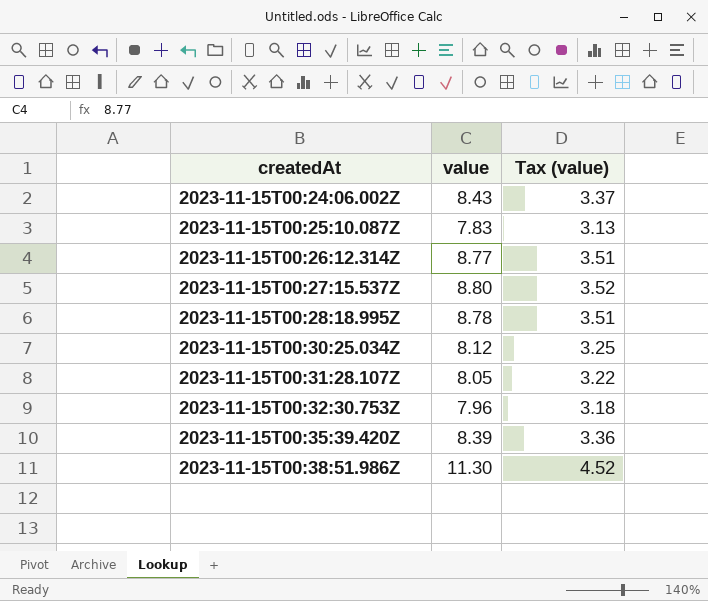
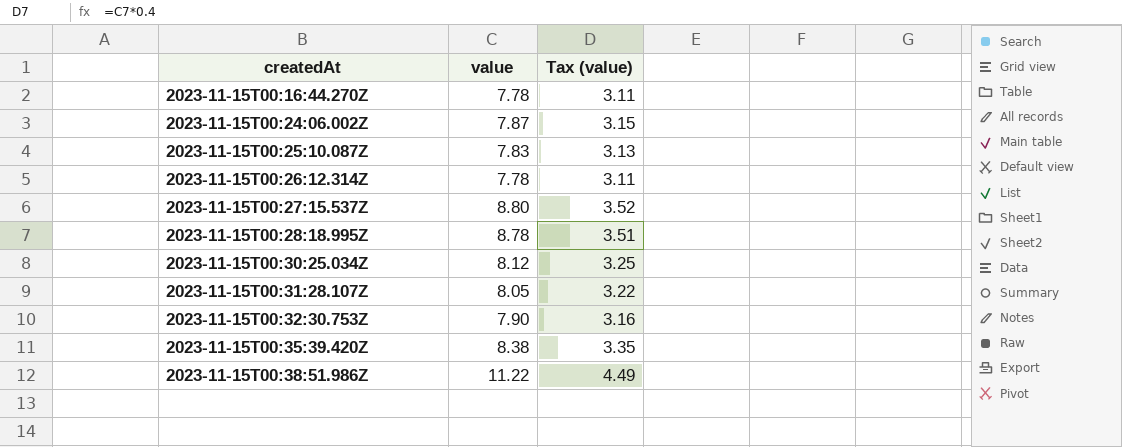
row 2023-11-15T00:16:44.270Z: none -> 7.78 | 3.11
2023-11-15T00:24:06.002Z | value: 8.43 -> 7.87
2023-11-15T00:24:06.002Z | Tax (value): 3.37 -> 3.15
2023-11-15T00:26:12.314Z | value: 8.77 -> 7.78
2023-11-15T00:26:12.314Z | Tax (value): 3.51 -> 3.11
2023-11-15T00:32:30.753Z | value: 7.96 -> 7.90
2023-11-15T00:32:30.753Z | Tax (value): 3.18 -> 3.16
2023-11-15T00:35:39.420Z | value: 8.39 -> 8.38
2023-11-15T00:35:39.420Z | Tax (value): 3.36 -> 3.35
2023-11-15T00:38:51.986Z | value: 11.30 -> 11.22
2023-11-15T00:38:51.986Z | Tax (value): 4.52 -> 4.49

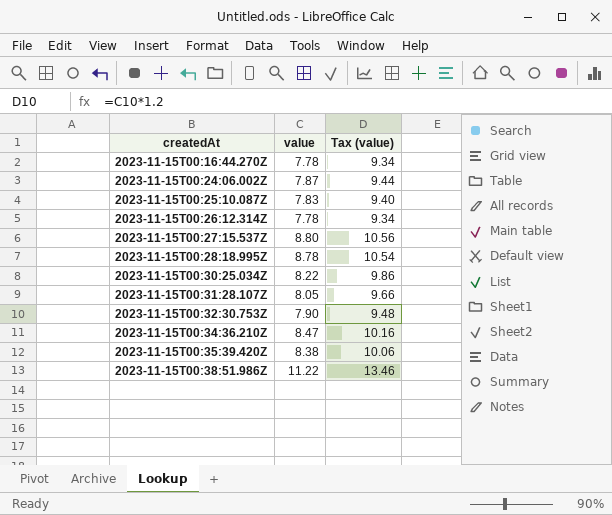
column Tax (value) | formula: [value] * 0.4 -> [value] * 1.2
2023-11-15T00:30:25.034Z | value: 8.12 -> 8.22
row 2023-11-15T00:34:36.210Z: none -> 8.47 | 10.16

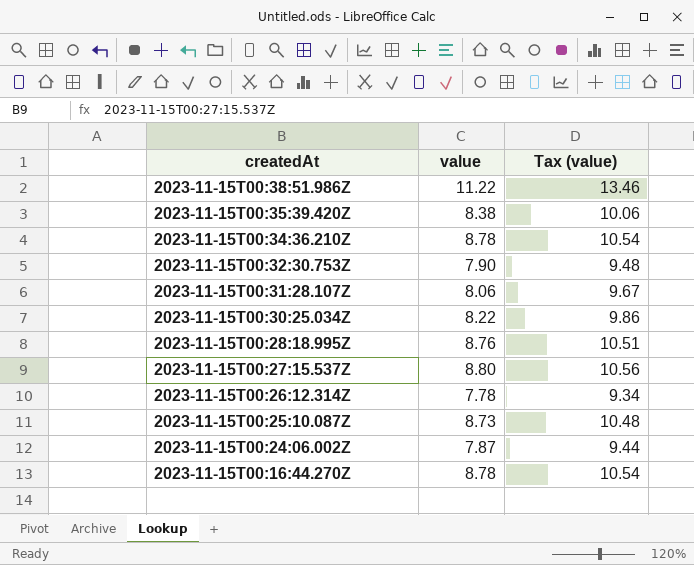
row order: createdAt ascending -> createdAt descending
2023-11-15T00:34:36.210Z | value: 8.47 -> 8.78
2023-11-15T00:34:36.210Z | Tax (value): 10.16 -> 10.54
2023-11-15T00:31:28.107Z | value: 8.05 -> 8.06
2023-11-15T00:31:28.107Z | Tax (value): 9.66 -> 9.67
2023-11-15T00:28:18.995Z | value: 8.78 -> 8.76
2023-11-15T00:28:18.995Z | Tax (value): 10.54 -> 10.51
2023-11-15T00:25:10.087Z | value: 7.83 -> 8.73
2023-11-15T00:25:10.087Z | Tax (value): 9.40 -> 10.48
2023-11-15T00:16:44.270Z | value: 7.78 -> 8.78
2023-11-15T00:16:44.270Z | Tax (value): 9.34 -> 10.54

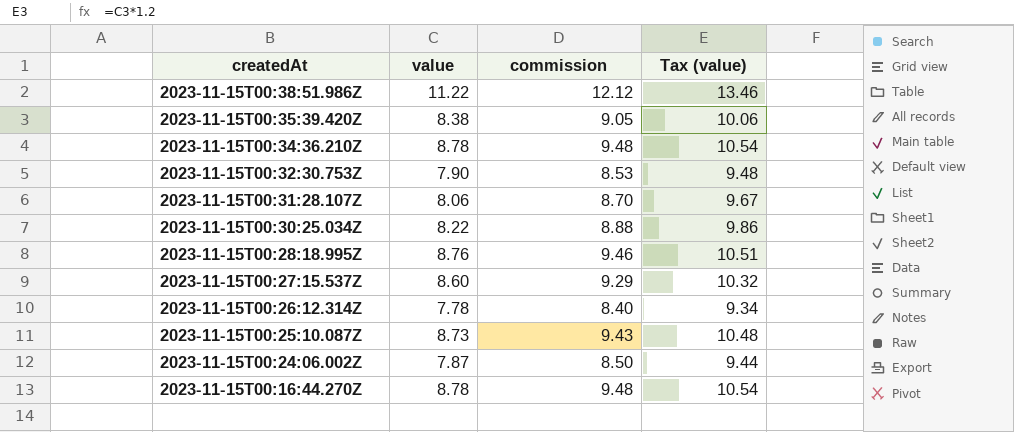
column commission | formula: none -> [value] * 1.08
2023-11-15T00:27:15.537Z | value: 8.80 -> 8.60
2023-11-15T00:27:15.537Z | Tax (value): 10.56 -> 10.32

